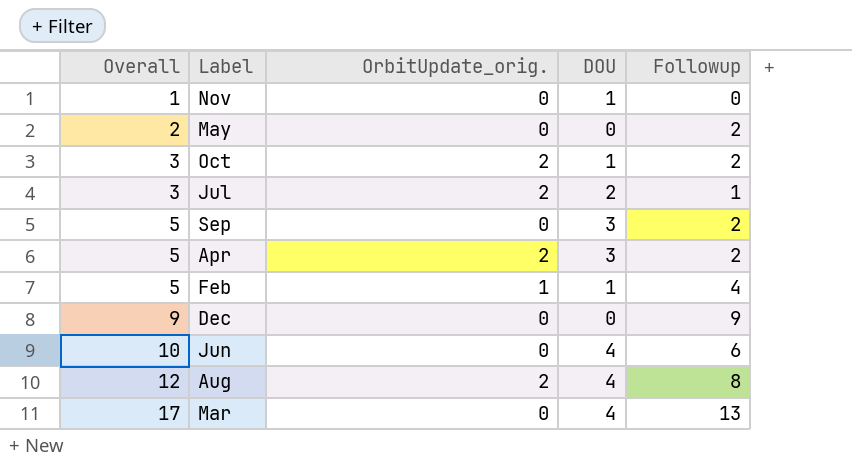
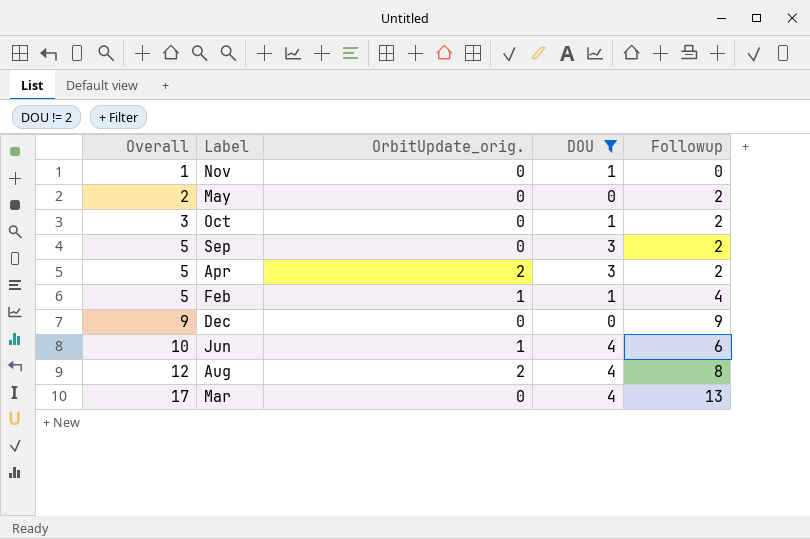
filter: none -> DOU != 2
Oct | OrbitUpdate_orig.: 2 -> 0
Jun | OrbitUpdate_orig.: 0 -> 1

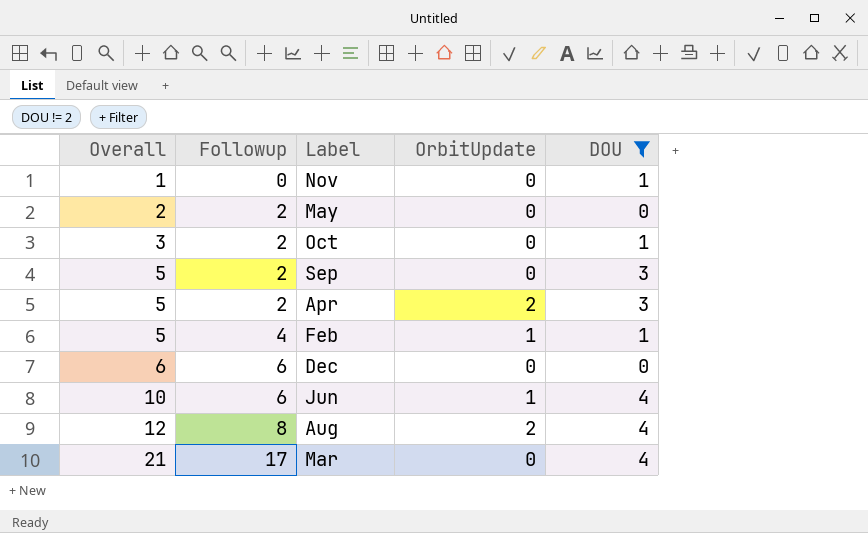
column Followup | position: 5 -> 2
column name: OrbitUpdate_orig. -> OrbitUpdate
Dec | Overall: 9 -> 6
Dec | Followup: 9 -> 6
Mar | Overall: 17 -> 21
Mar | Followup: 13 -> 17

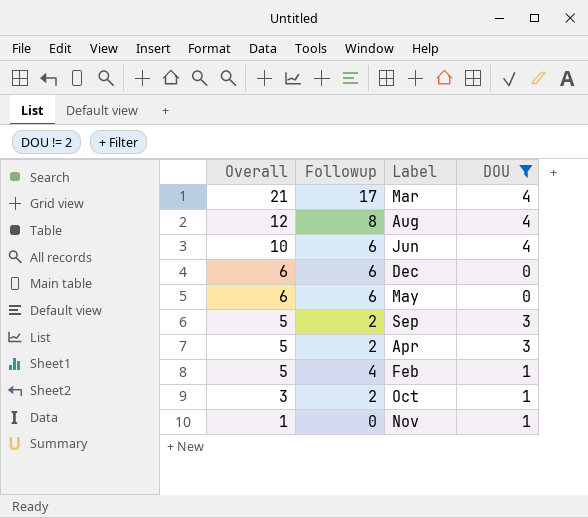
row order: Overall ascending -> Overall descending
column OrbitUpdate | position: 4 -> none
May | Overall: 2 -> 6
May | Followup: 2 -> 6

